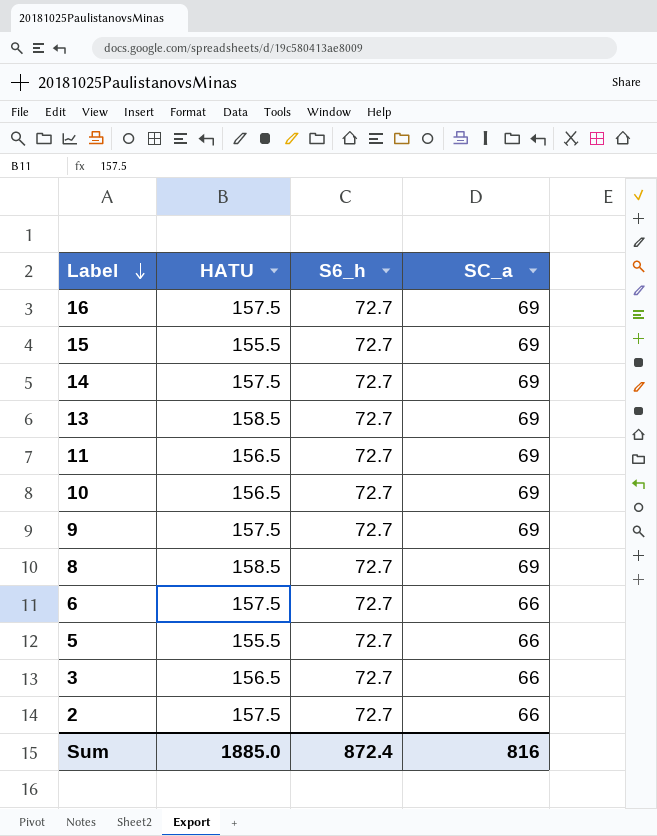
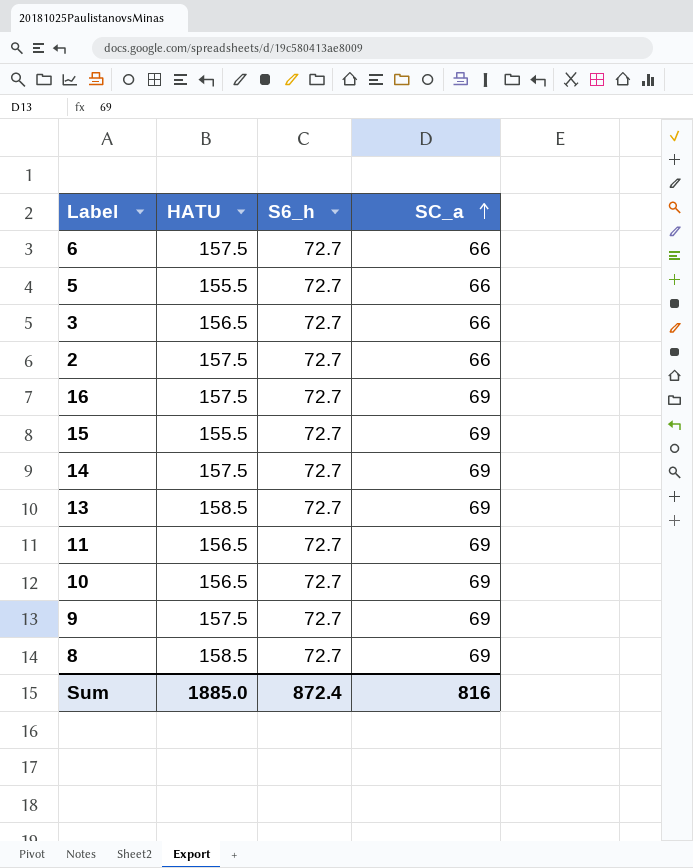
row order: Label descending -> SC_a ascending

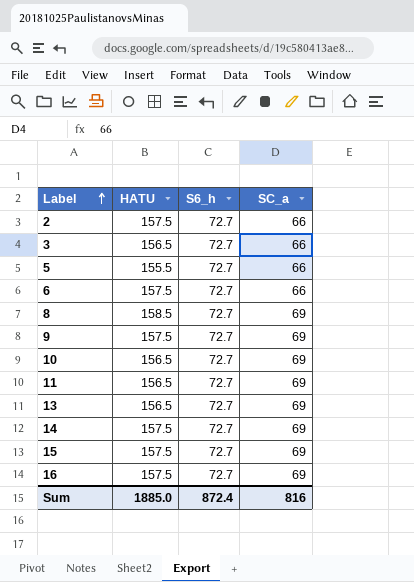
row order: SC_a ascending -> Label ascending
13 | HATU: 158.5 -> 156.5
15 | HATU: 155.5 -> 157.5

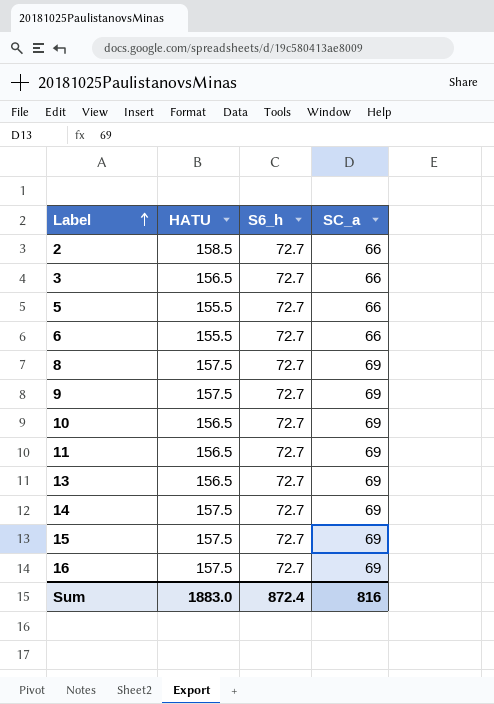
2 | HATU: 157.5 -> 158.5
6 | HATU: 157.5 -> 155.5
8 | HATU: 158.5 -> 157.5
Sum | HATU: 1885.0 -> 1883.0

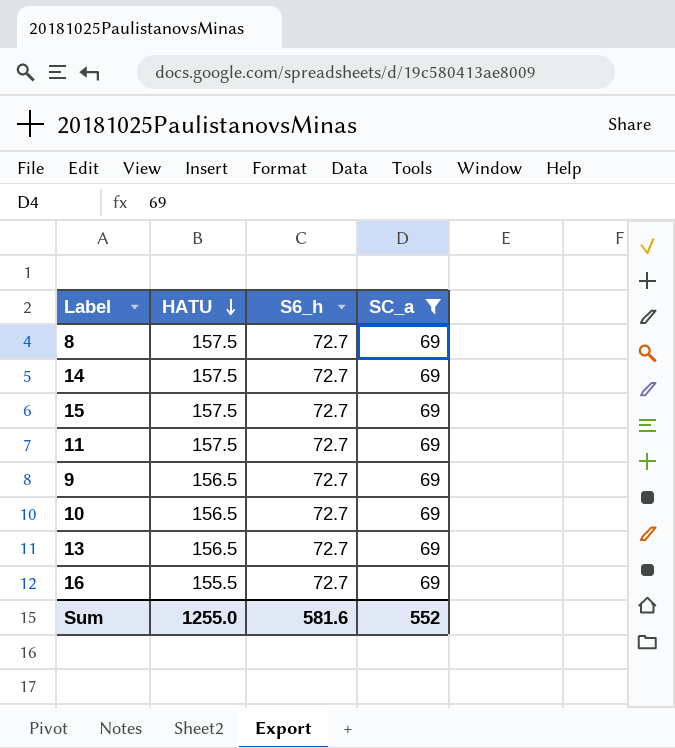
filter: none -> SC_a = 69
row order: Label ascending -> HATU descending
11 | HATU: 156.5 -> 157.5
9 | HATU: 157.5 -> 156.5
16 | HATU: 157.5 -> 155.5
Sum | HATU: 1883.0 -> 1255.0
Sum | S6_h: 872.4 -> 581.6
Sum | SC_a: 816 -> 552

